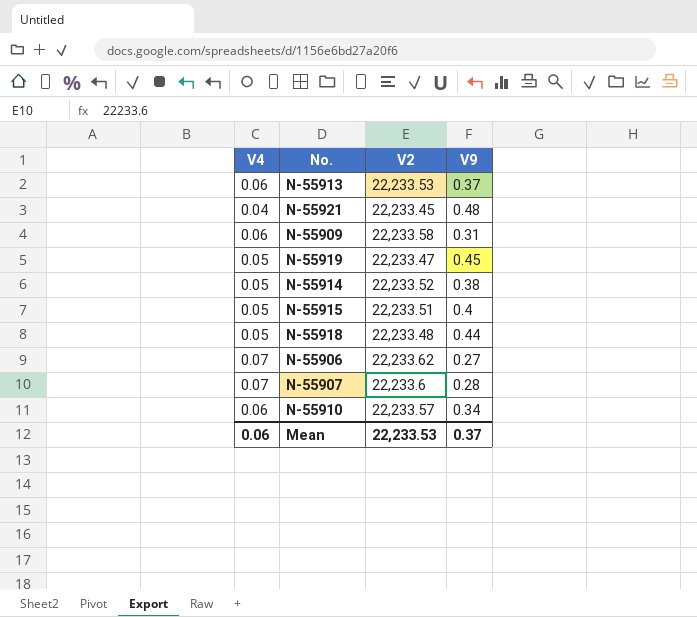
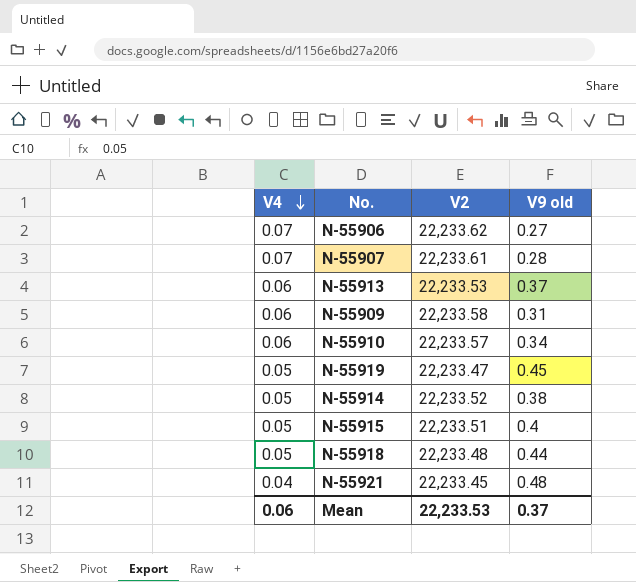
row order: none -> V4 descending
column name: V9 -> V9 old
N-55907 | V2: 22,233.6 -> 22,233.61

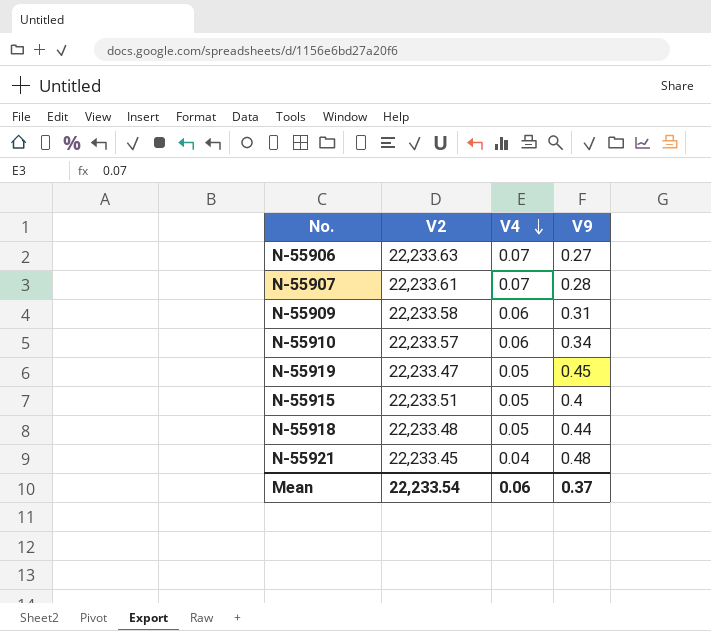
column V4 | position: 1 -> 3
column name: V9 old -> V9
row N-55913: 0.06 | 22,233.53 | 0.37 -> none
row N-55914: 0.05 | 22,233.52 | 0.38 -> none
N-55906 | V2: 22,233.62 -> 22,233.63
Mean | V2: 22,233.53 -> 22,233.54

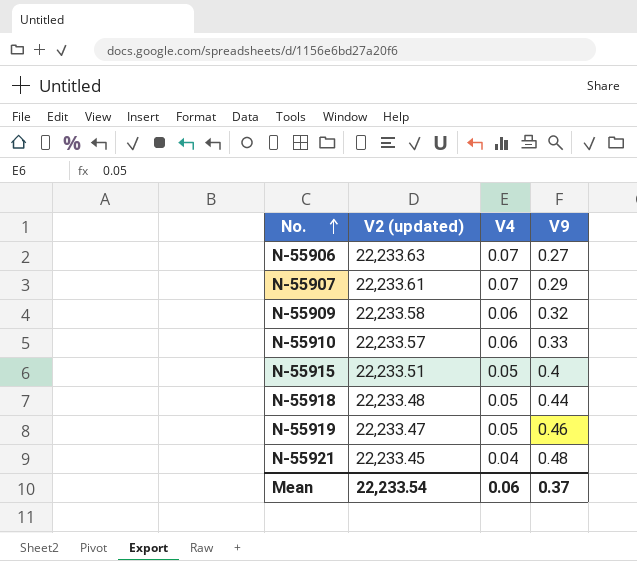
row order: V4 descending -> No. ascending
column name: V2 -> V2 (updated)
N-55907 | V9: 0.28 -> 0.29
N-55909 | V9: 0.31 -> 0.32
N-55910 | V9: 0.34 -> 0.33
N-55919 | V9: 0.45 -> 0.46

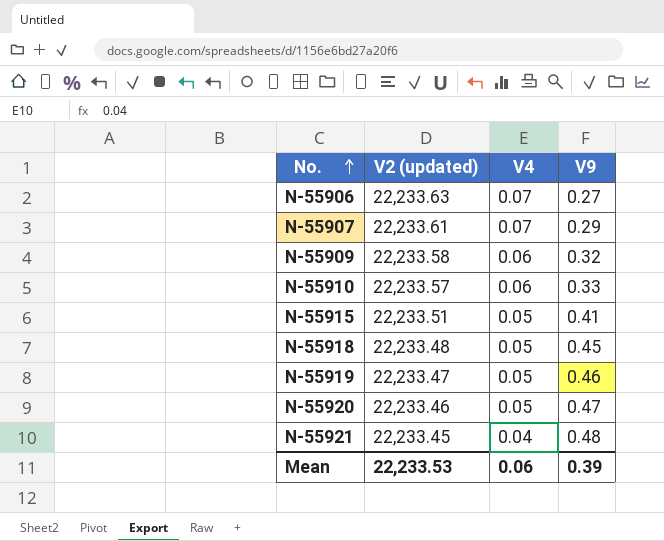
N-55915 | V9: 0.4 -> 0.41
N-55918 | V9: 0.44 -> 0.45
row N-55920: none -> 22,233.46 | 0.05 | 0.47
Mean | V2 (updated): 22,233.54 -> 22,233.53
Mean | V9: 0.37 -> 0.39

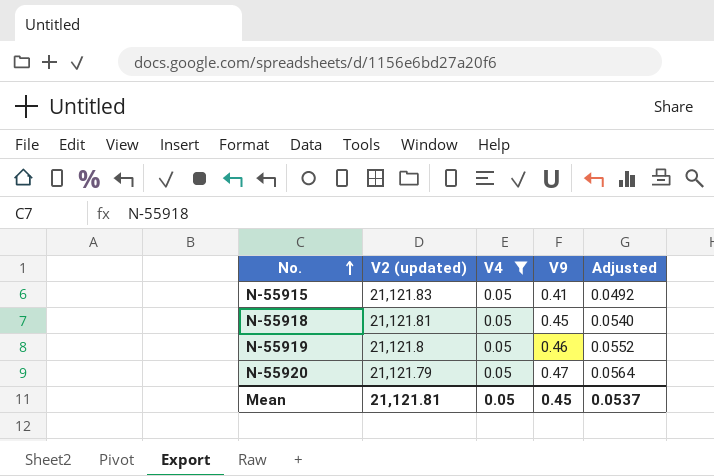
filter: none -> V4 = 0.05
column Adjusted | formula: none -> [V9] * 0.12
N-55915 | V2 (updated): 22,233.51 -> 21,121.83
N-55918 | V2 (updated): 22,233.48 -> 21,121.81
N-55919 | V2 (updated): 22,233.47 -> 21,121.8
N-55920 | V2 (updated): 22,233.46 -> 21,121.79
Mean | V2 (updated): 22,233.53 -> 21,121.81
Mean | V4: 0.06 -> 0.05
Mean | V9: 0.39 -> 0.45

